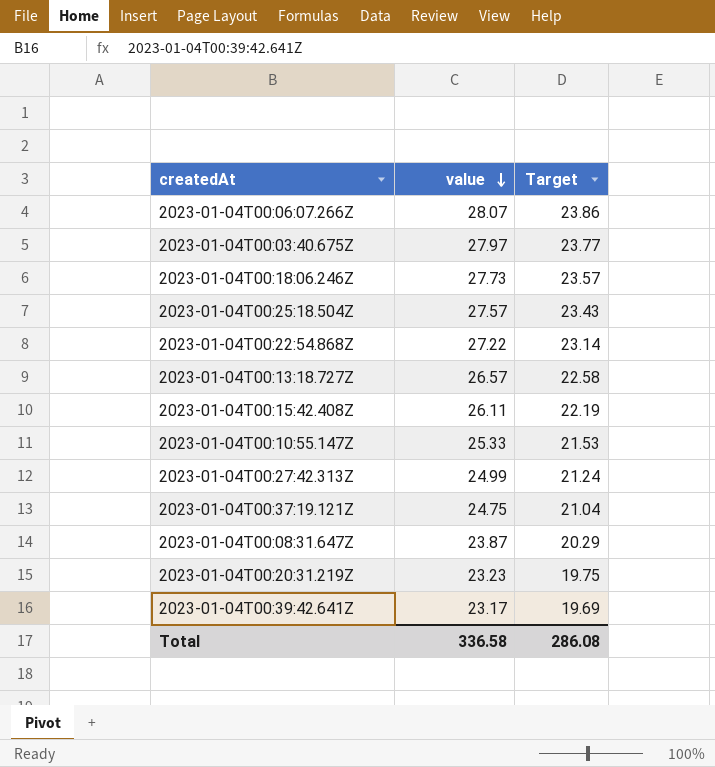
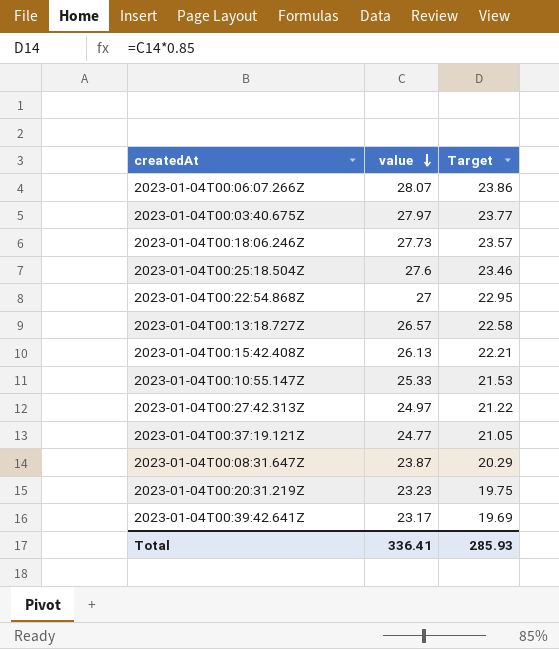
2023-01-04T00:25:18.504Z | value: 27.57 -> 27.6
2023-01-04T00:25:18.504Z | Target: 23.43 -> 23.46
2023-01-04T00:22:54.868Z | value: 27.22 -> 27
2023-01-04T00:22:54.868Z | Target: 23.14 -> 22.95
2023-01-04T00:15:42.408Z | value: 26.11 -> 26.13
2023-01-04T00:15:42.408Z | Target: 22.19 -> 22.21
2023-01-04T00:27:42.313Z | value: 24.99 -> 24.97
2023-01-04T00:27:42.313Z | Target: 21.24 -> 21.22
2023-01-04T00:37:19.121Z | value: 24.75 -> 24.77
2023-01-04T00:37:19.121Z | Target: 21.04 -> 21.05
Total | value: 336.58 -> 336.41
Total | Target: 286.08 -> 285.93

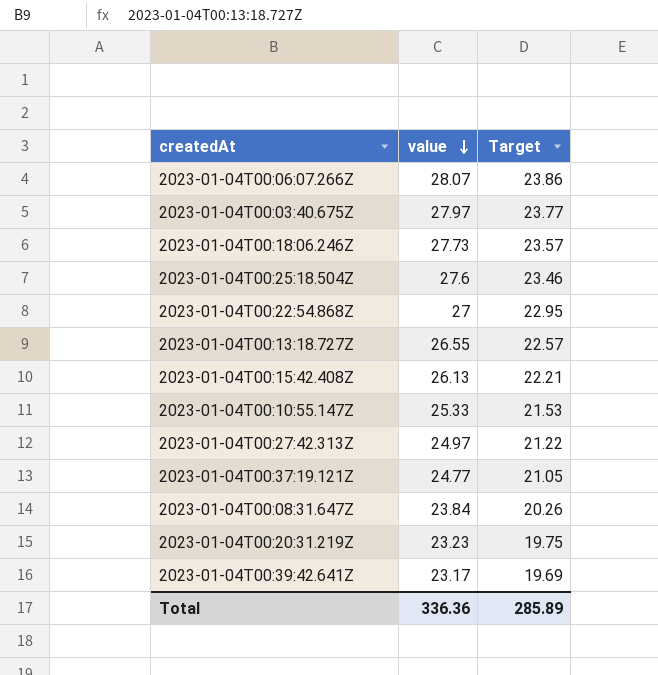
2023-01-04T00:13:18.727Z | value: 26.57 -> 26.55
2023-01-04T00:13:18.727Z | Target: 22.58 -> 22.57
2023-01-04T00:08:31.647Z | value: 23.87 -> 23.84
2023-01-04T00:08:31.647Z | Target: 20.29 -> 20.26
Total | value: 336.41 -> 336.36
Total | Target: 285.93 -> 285.89

